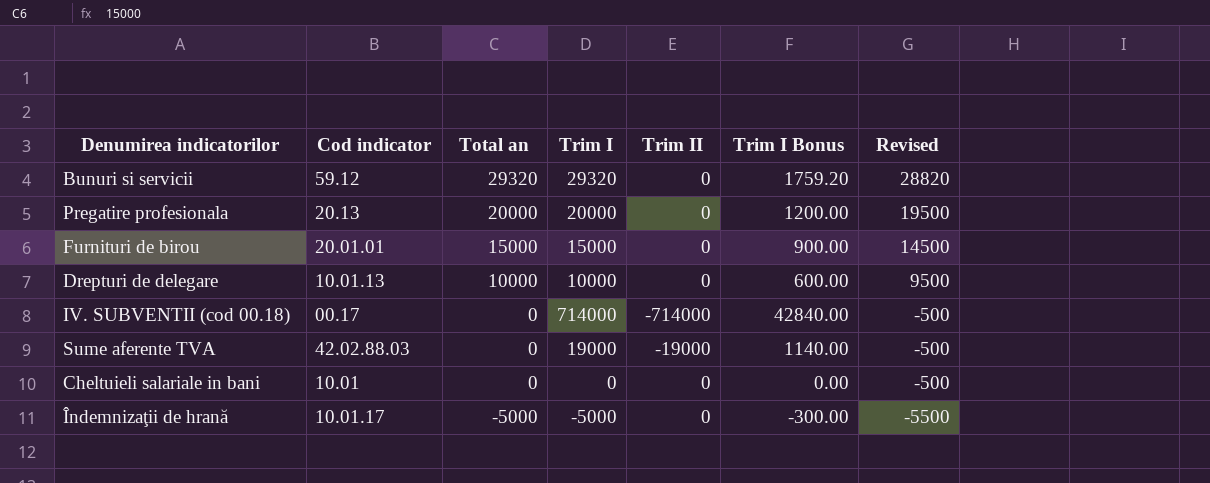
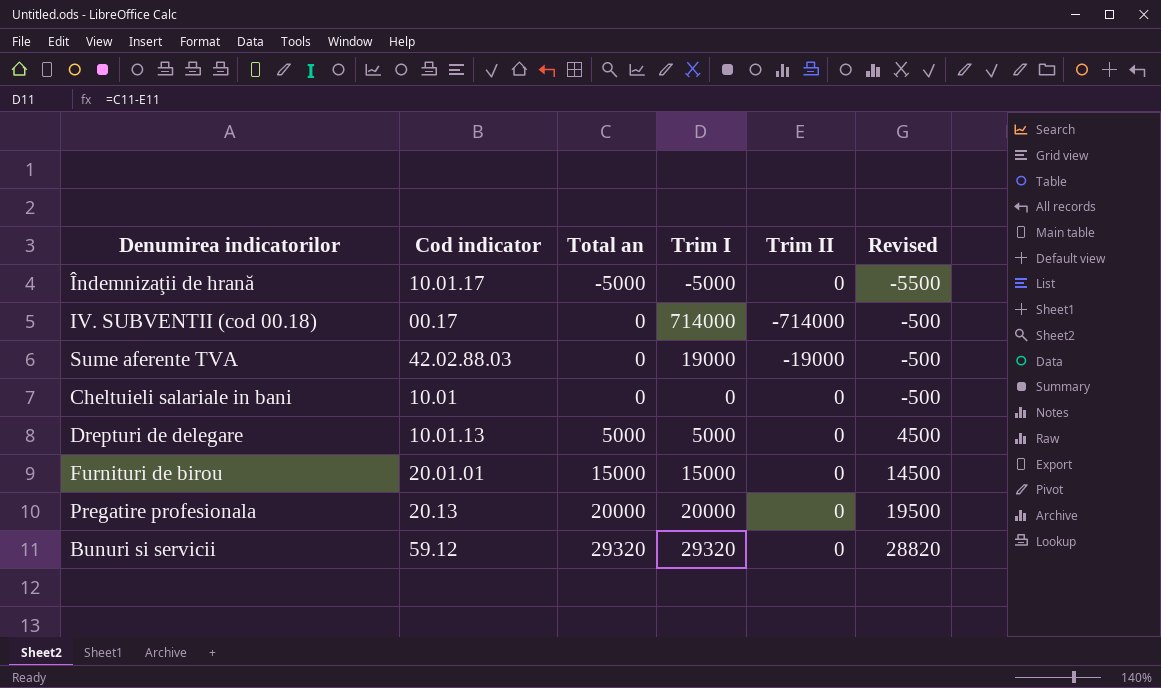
row order: Total an descending -> Total an ascending
column Trim I Bonus | formula: [Trim I] * 0.06 -> none
Drepturi de delegare | Total an: 10000 -> 5000
Drepturi de delegare | Trim I: 10000 -> 5000
Drepturi de delegare | Revised: 9500 -> 4500

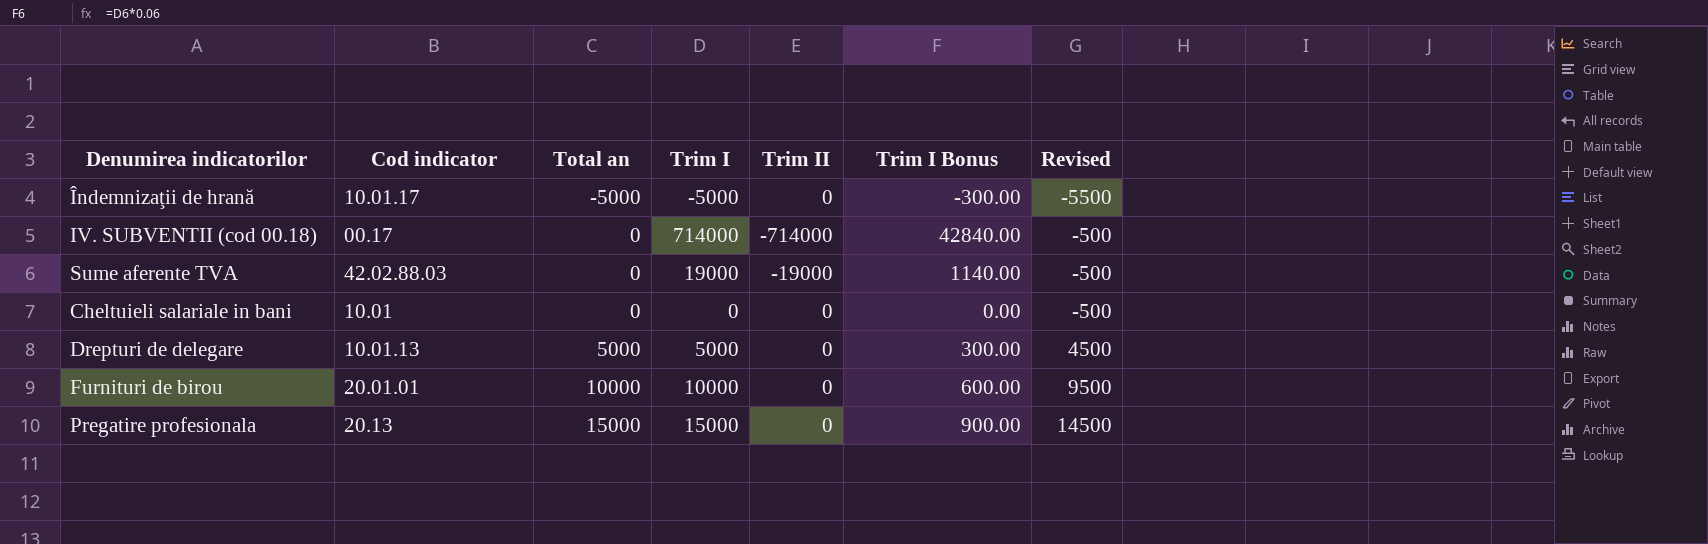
column Trim I Bonus | formula: none -> [Trim I] * 0.06
row Bunuri si servicii: 59.12 | 29320 | 29320 | 0 | 28820 -> none
Furnituri de birou | Total an: 15000 -> 10000
Furnituri de birou | Trim I: 15000 -> 10000
Furnituri de birou | Revised: 14500 -> 9500
Pregatire profesionala | Total an: 20000 -> 15000
Pregatire profesionala | Trim I: 20000 -> 15000
Pregatire profesionala | Revised: 19500 -> 14500

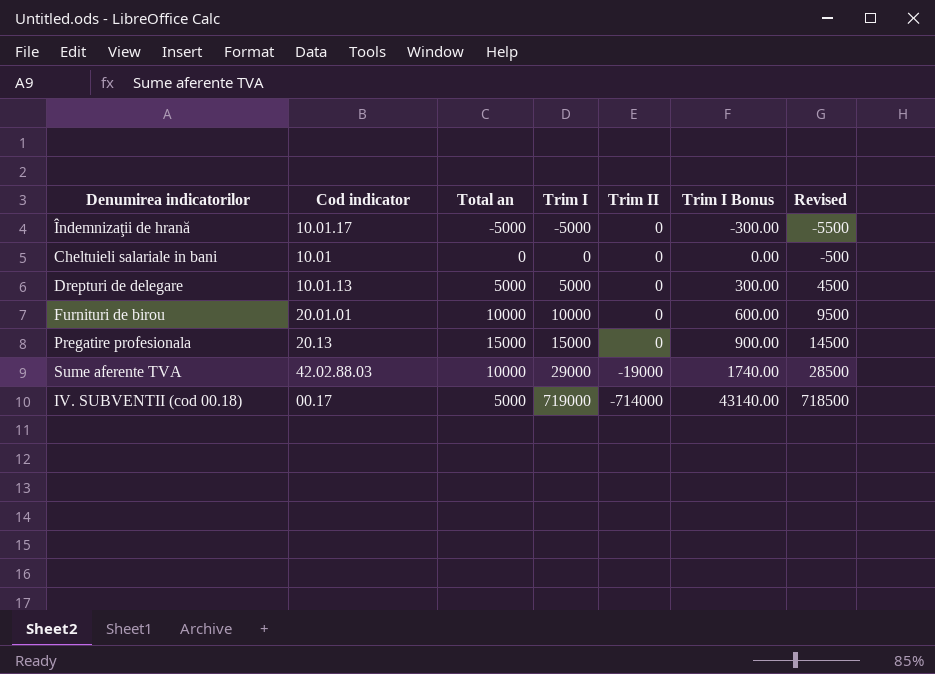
row order: Total an ascending -> Trim I ascending
column Revised | formula: [Total an] - 500 -> [Trim I] - 500
Sume aferente TVA | Total an: 0 -> 10000
Sume aferente TVA | Trim I: 19000 -> 29000
Sume aferente TVA | Trim I Bonus: 1140.00 -> 1740.00
IV. SUBVENTII (cod 00.18) | Total an: 0 -> 5000
IV. SUBVENTII (cod 00.18) | Trim I: 714000 -> 719000
IV. SUBVENTII (cod 00.18) | Trim I Bonus: 42840.00 -> 43140.00

